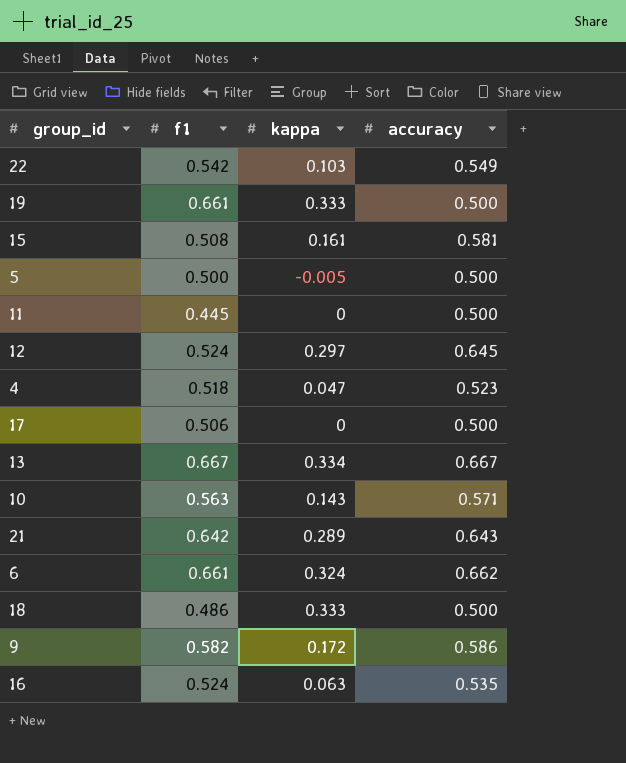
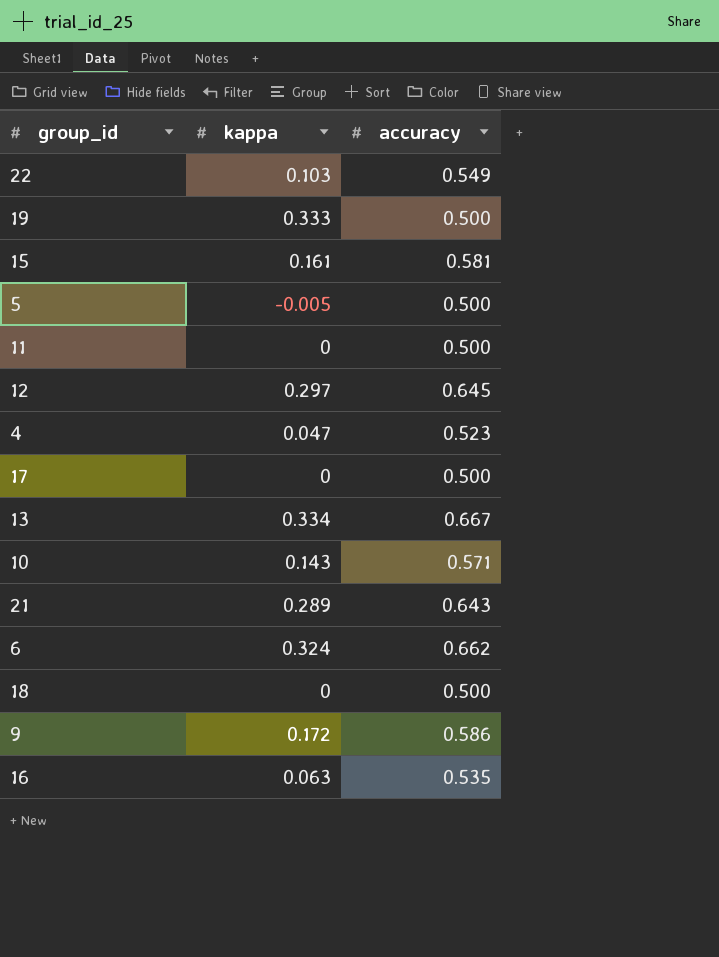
column f1 | position: 2 -> none
18 | kappa: 0.333 -> 0

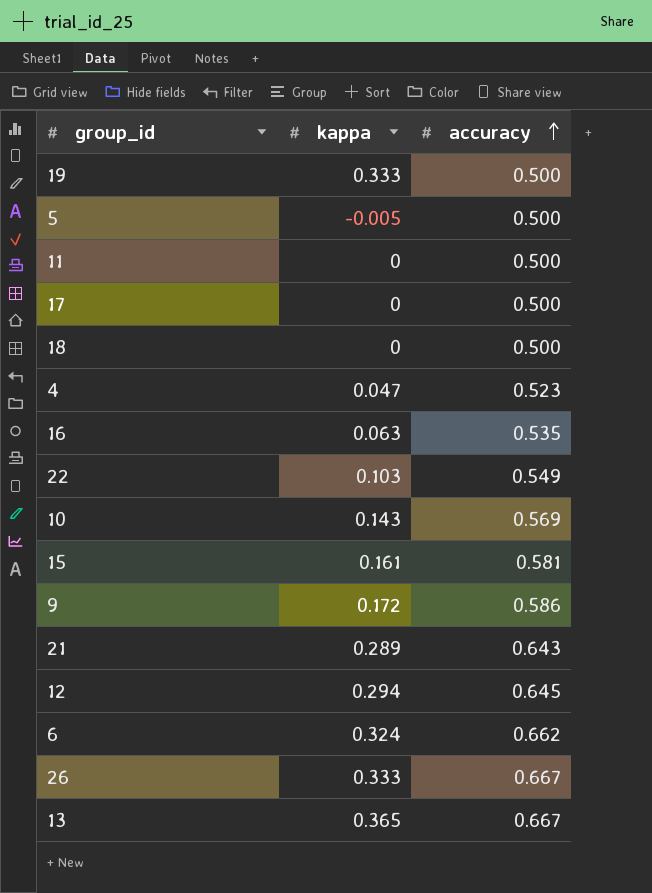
row order: none -> accuracy ascending
10 | accuracy: 0.571 -> 0.569
12 | kappa: 0.297 -> 0.294
row 26: none -> 0.333 | 0.667
13 | kappa: 0.334 -> 0.365

